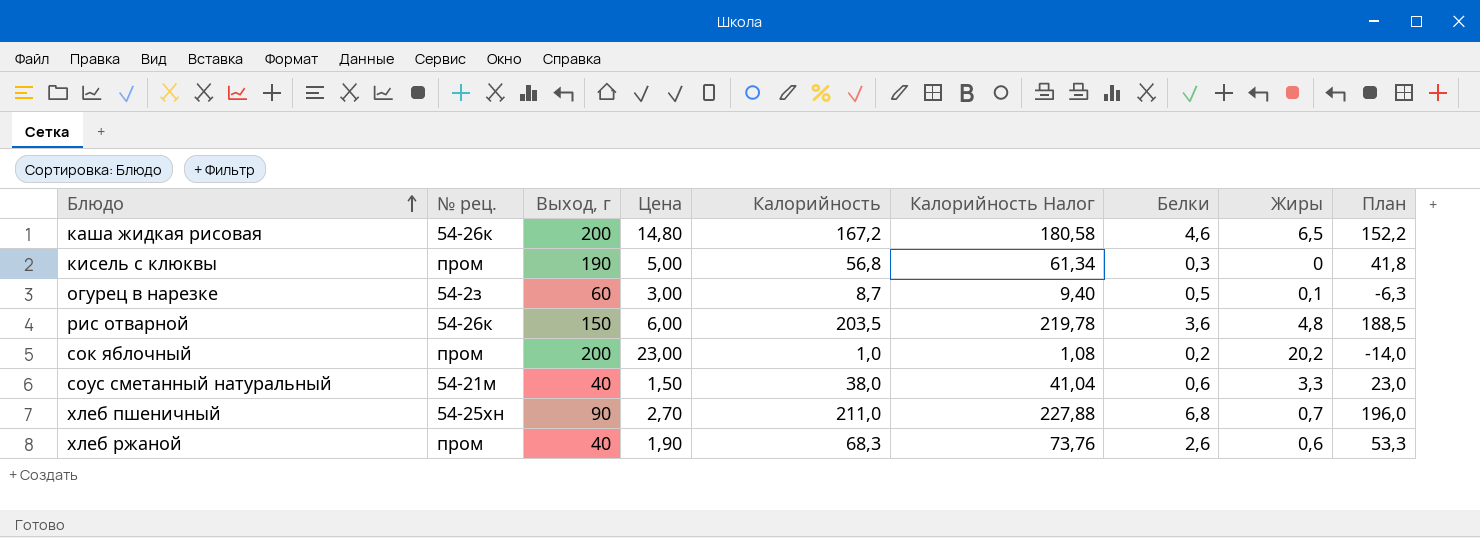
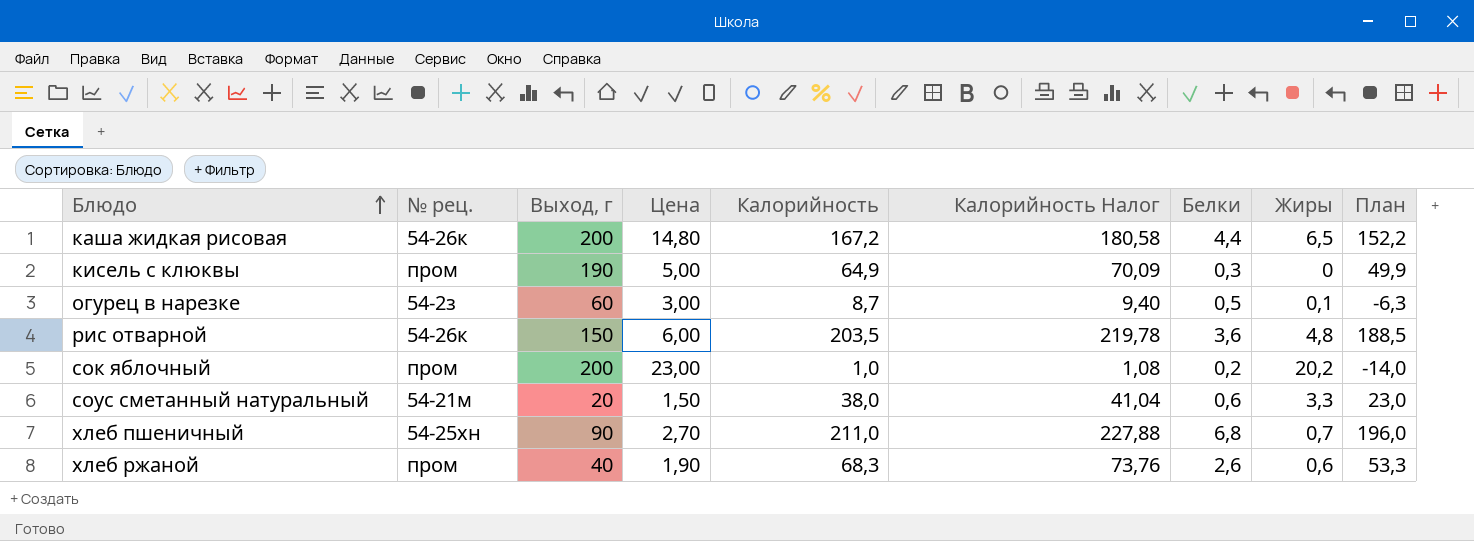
каша жидкая рисовая | Белки: 4,6 -> 4,4
кисель с клюквы | Калорийность: 56,8 -> 64,9
кисель с клюквы | Калорийность Налог: 61,34 -> 70,09
кисель с клюквы | План: 41,8 -> 49,9
соус сметанный натуральный | Выход, г: 40 -> 20

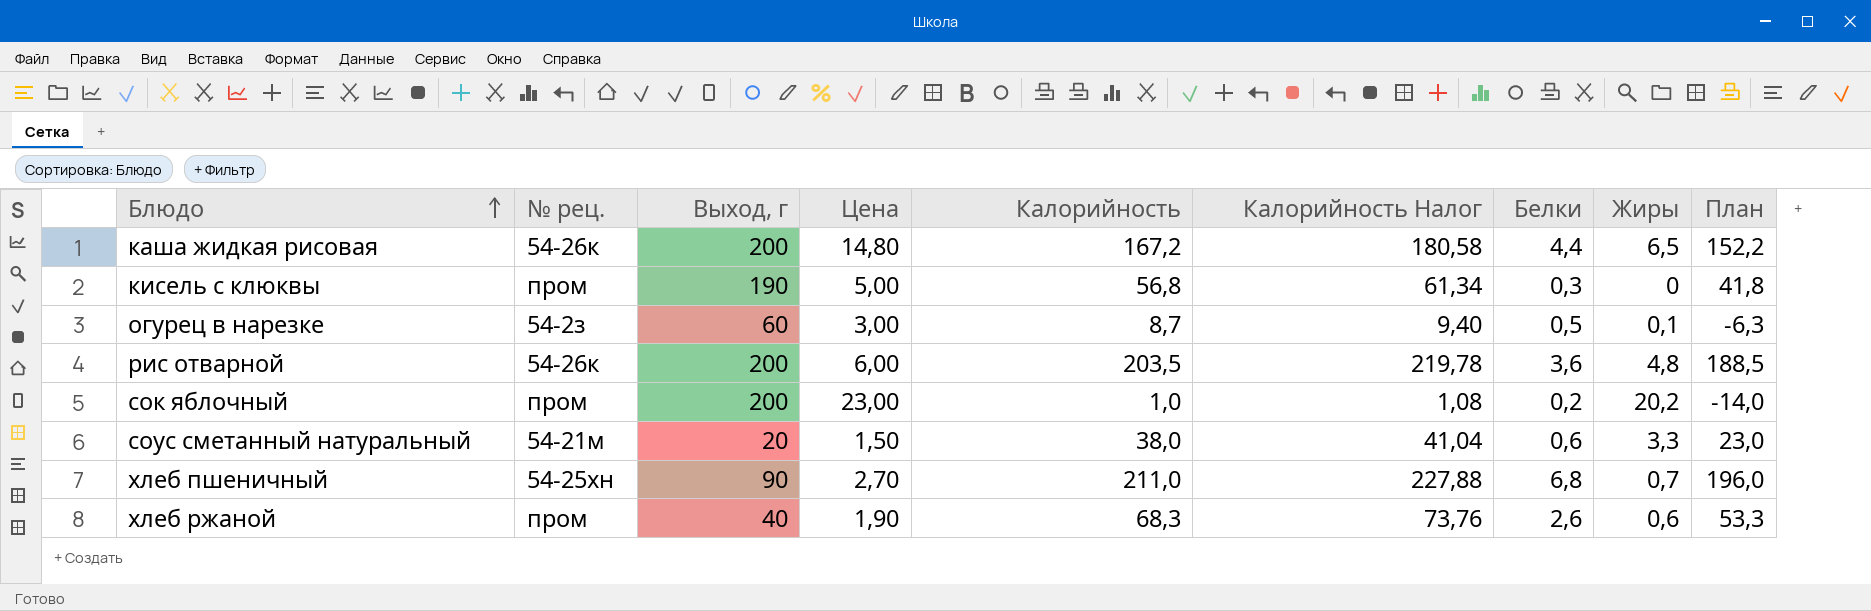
кисель с клюквы | Калорийность: 64,9 -> 56,8
кисель с клюквы | Калорийность Налог: 70,09 -> 61,34
кисель с клюквы | План: 49,9 -> 41,8
рис отварной | Выход, г: 150 -> 200

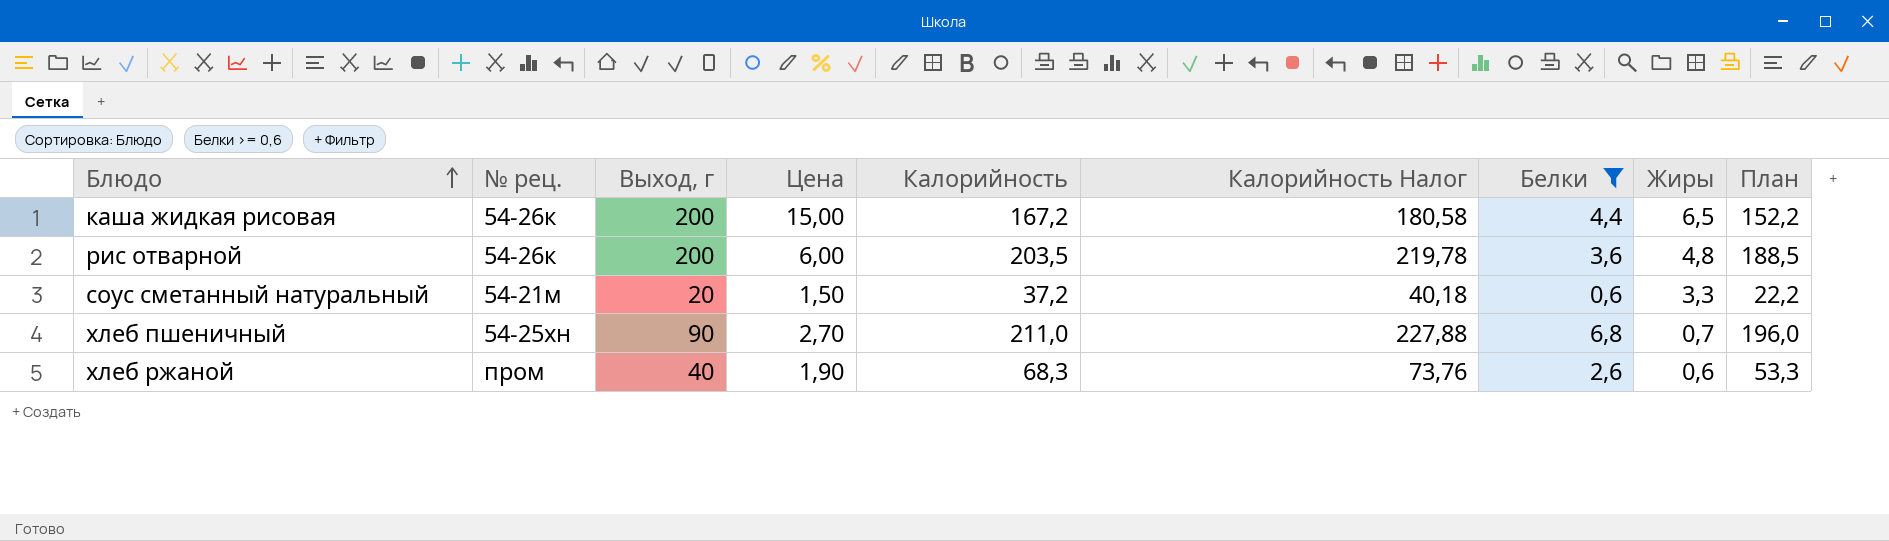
filter: none -> Белки >= 0,6
каша жидкая рисовая | Цена: 14,80 -> 15,00
соус сметанный натуральный | Калорийность: 38,0 -> 37,2
соус сметанный натуральный | Калорийность Налог: 41,04 -> 40,18
соус сметанный натуральный | План: 23,0 -> 22,2

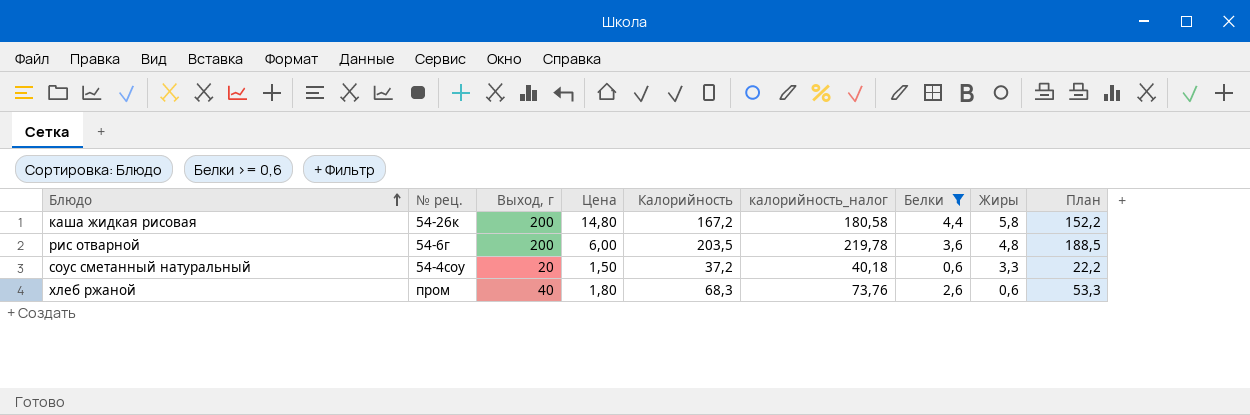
column name: Калорийность Налог -> калорийность_налог
row хлеб пшеничный: 54-25хн | 90 | 2,70 | 211,0 | 227,88 | 6,8 | 0,7 | 196,0 -> none
каша жидкая рисовая | Цена: 15,00 -> 14,80
каша жидкая рисовая | Жиры: 6,5 -> 5,8
рис отварной | № рец.: 54-26к -> 54-6г
соус сметанный натуральный | № рец.: 54-21м -> 54-4соу
хлеб ржаной | Цена: 1,90 -> 1,80

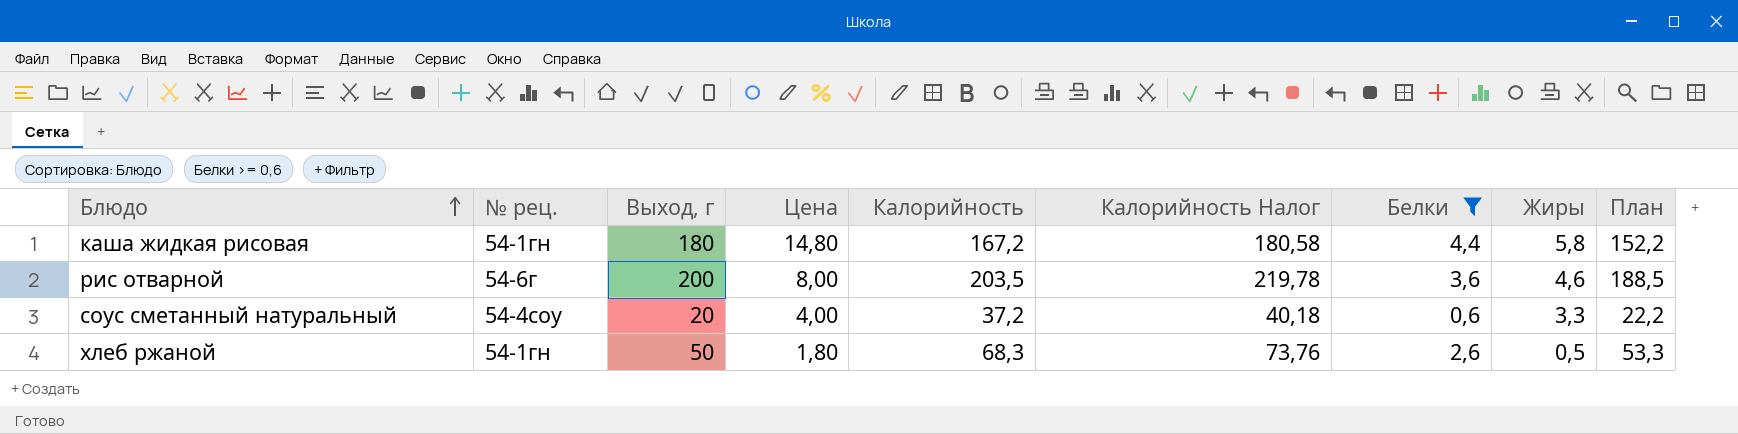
column name: калорийность_налог -> Калорийность Налог
каша жидкая рисовая | № рец.: 54-26к -> 54-1гн
каша жидкая рисовая | Выход, г: 200 -> 180
рис отварной | Цена: 6,00 -> 8,00
рис отварной | Жиры: 4,8 -> 4,6
соус сметанный натуральный | Цена: 1,50 -> 4,00
хлеб ржаной | № рец.: пром -> 54-1гн
хлеб ржаной | Выход, г: 40 -> 50
хлеб ржаной | Жиры: 0,6 -> 0,5

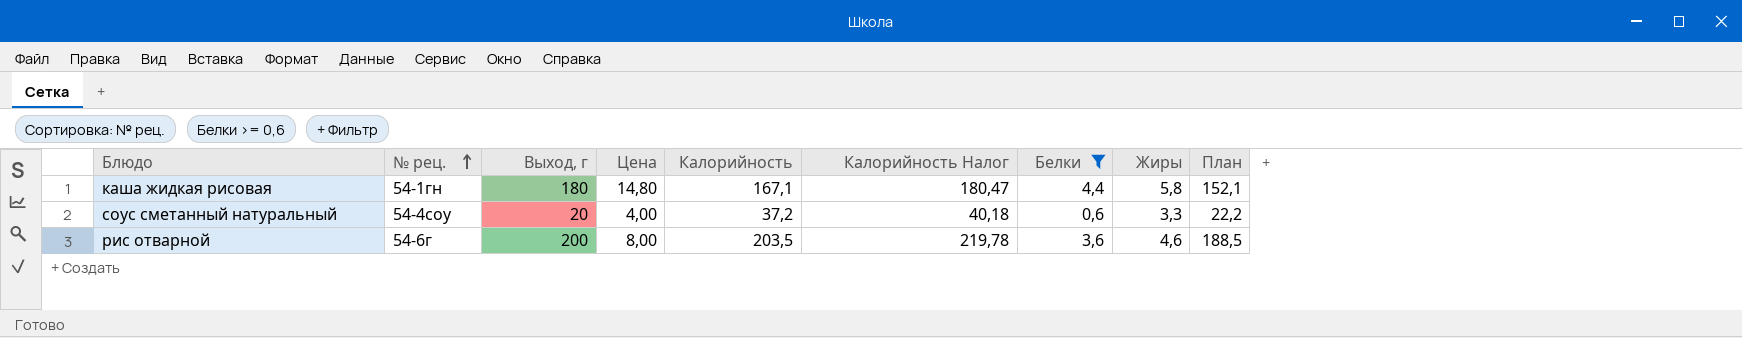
row order: Блюдо ascending -> № рец. ascending
row хлеб ржаной: 54-1гн | 50 | 1,80 | 68,3 | 73,76 | 2,6 | 0,5 | 53,3 -> none
каша жидкая рисовая | Калорийность: 167,2 -> 167,1
каша жидкая рисовая | Калорийность Налог: 180,58 -> 180,47
каша жидкая рисовая | План: 152,2 -> 152,1

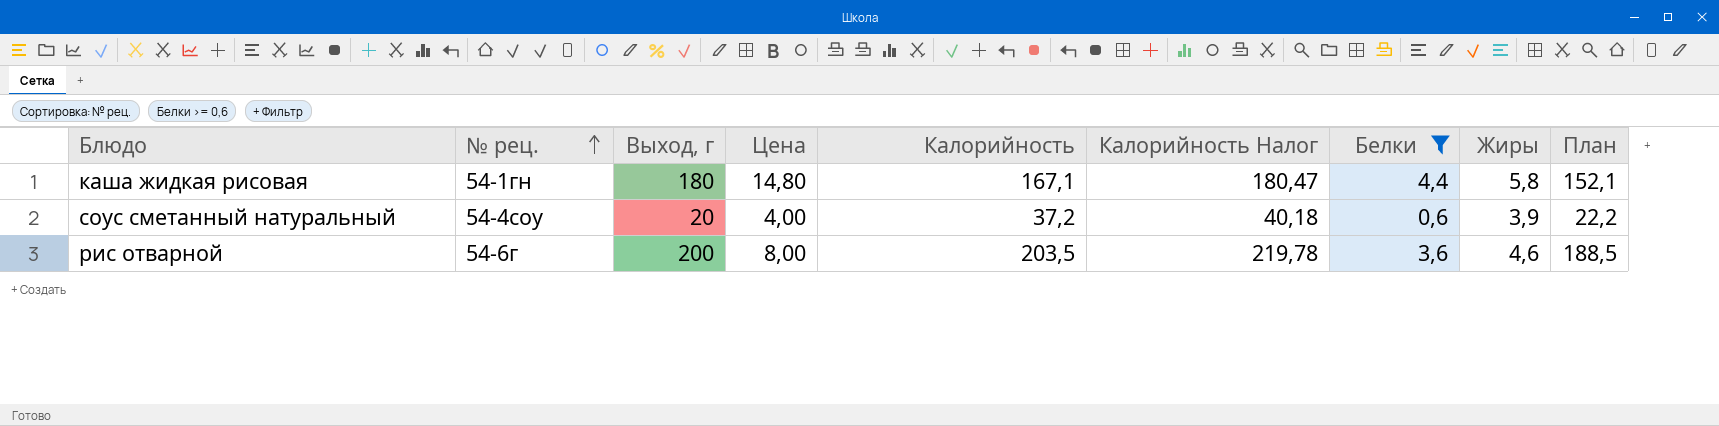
соус сметанный натуральный | Жиры: 3,3 -> 3,9

